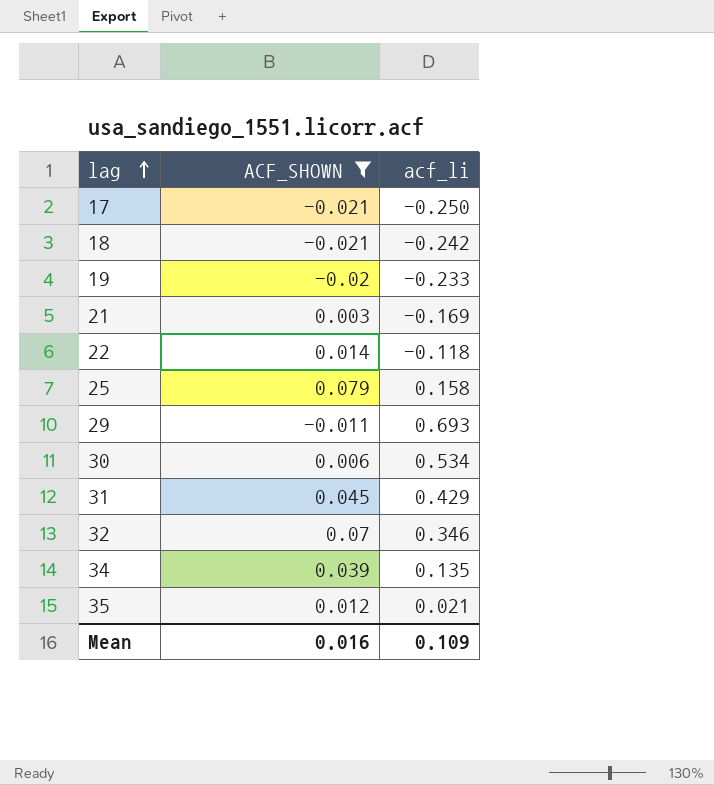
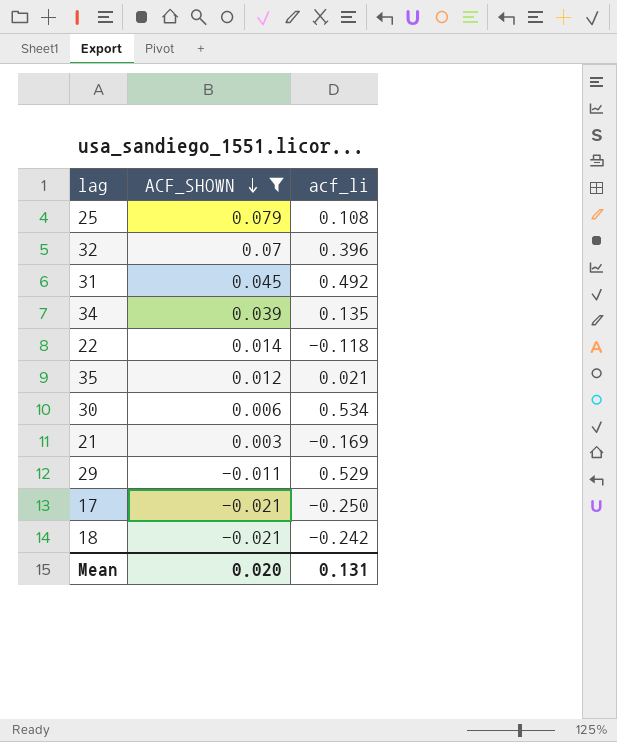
row order: lag ascending -> ACF_SHOWN descending
row 19: -0.02 | -0.233 -> none
25 | acf_li: 0.158 -> 0.108
32 | acf_li: 0.346 -> 0.396
31 | acf_li: 0.429 -> 0.492
29 | acf_li: 0.693 -> 0.529
Mean | ACF_SHOWN: 0.016 -> 0.020
Mean | acf_li: 0.109 -> 0.131

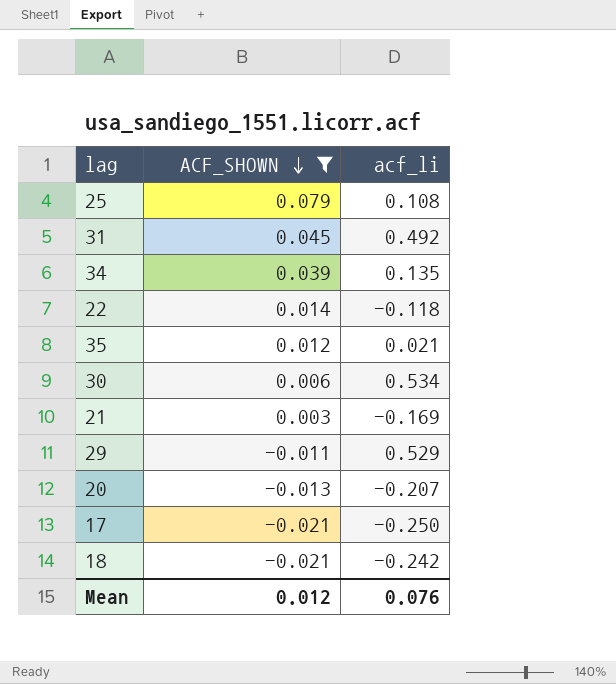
row 32: 0.07 | 0.396 -> none
row 20: none -> -0.013 | -0.207
Mean | ACF_SHOWN: 0.020 -> 0.012
Mean | acf_li: 0.131 -> 0.076

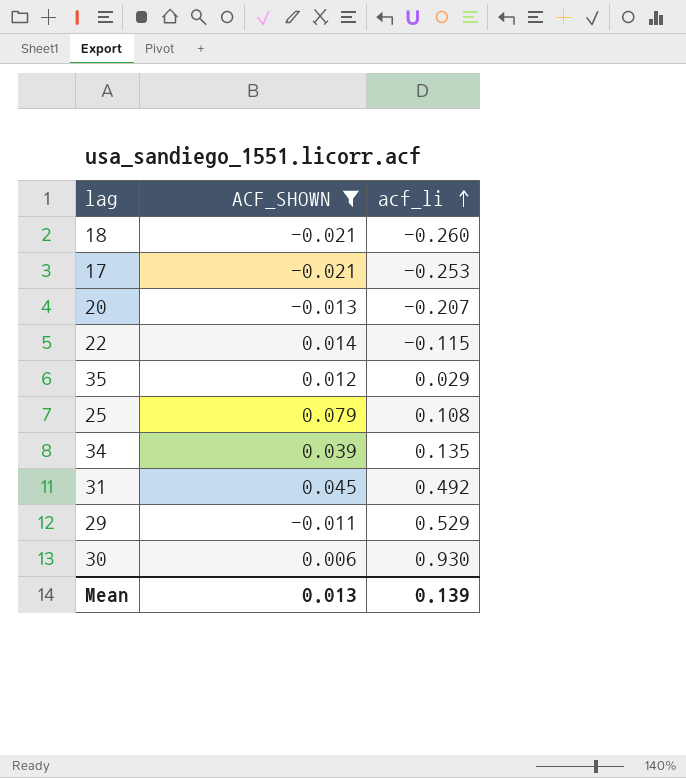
row order: ACF_SHOWN descending -> acf_li ascending
row 21: 0.003 | -0.169 -> none
18 | acf_li: -0.242 -> -0.260
17 | acf_li: -0.250 -> -0.253
22 | acf_li: -0.118 -> -0.115
35 | acf_li: 0.021 -> 0.029
30 | acf_li: 0.534 -> 0.930
Mean | ACF_SHOWN: 0.012 -> 0.013
Mean | acf_li: 0.076 -> 0.139

